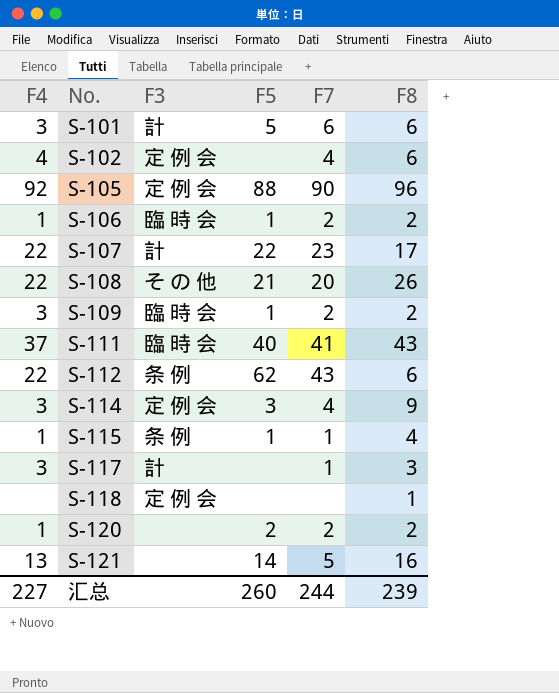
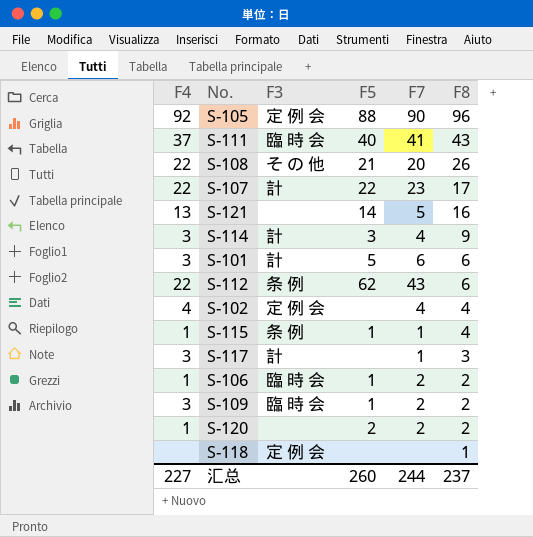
row order: No. ascending -> F8 descending
S-114 | F3: 定 例 会 -> 計
S-102 | F8: 6 -> 4
汇总 | F8: 239 -> 237

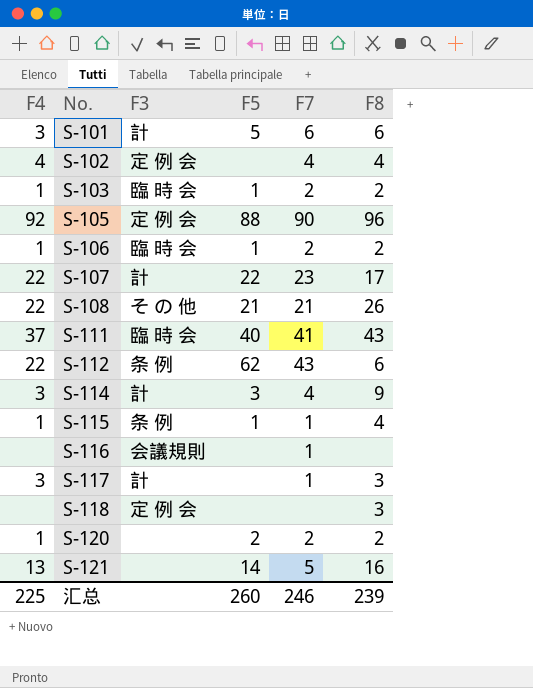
row order: F8 descending -> No. ascending
row S-109: 3 | 臨 時 会 | 1 | 2 | 2 -> none
row S-103: none -> 1 | 臨 時 会 | 1 | 2 | 2
S-108 | F7: 20 -> 21
row S-116: none -> none | 会議規則 | none | 1 | none
S-118 | F8: 1 -> 3
汇总 | F4: 227 -> 225
汇总 | F7: 244 -> 246
汇总 | F8: 237 -> 239

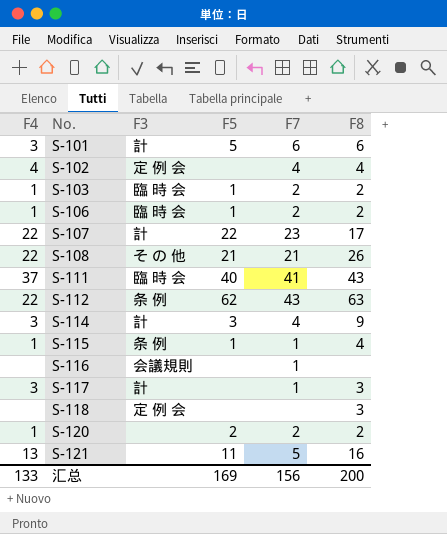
row S-105: 92 | 定 例 会 | 88 | 90 | 96 -> none
S-112 | F8: 6 -> 63
S-121 | F5: 14 -> 11
汇总 | F4: 225 -> 133
汇总 | F5: 260 -> 169
汇总 | F7: 246 -> 156
汇总 | F8: 239 -> 200

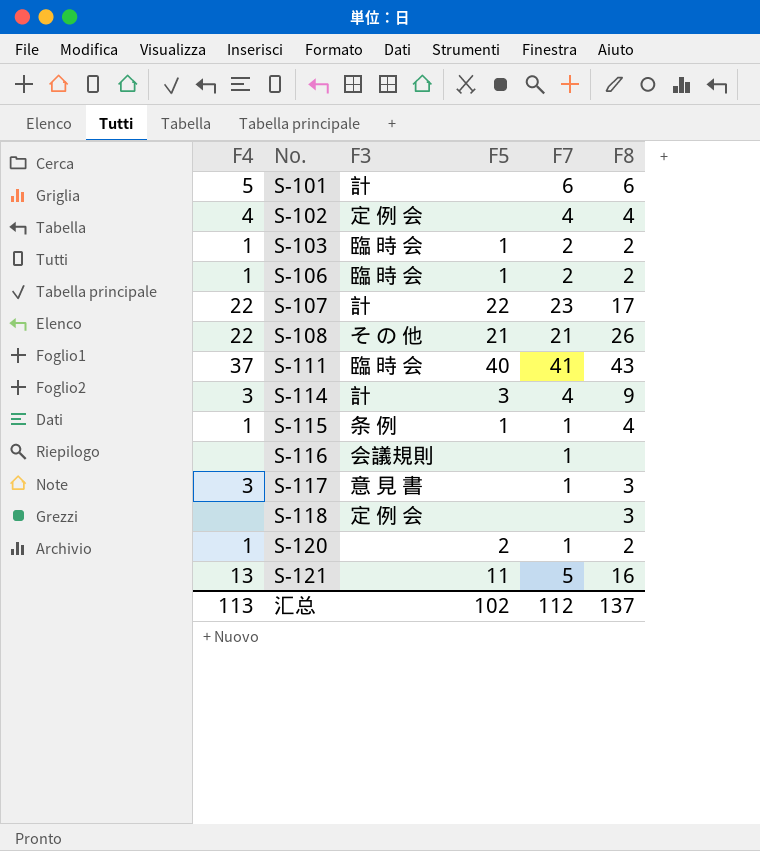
row S-112: 22 | 条 例 | 62 | 43 | 63 -> none
S-101 | F4: 3 -> 5
S-101 | F5: 5 -> none
S-117 | F3: 計 -> 意 見 書
S-120 | F7: 2 -> 1
汇总 | F4: 133 -> 113
汇总 | F5: 169 -> 102
汇总 | F7: 156 -> 112
汇总 | F8: 200 -> 137

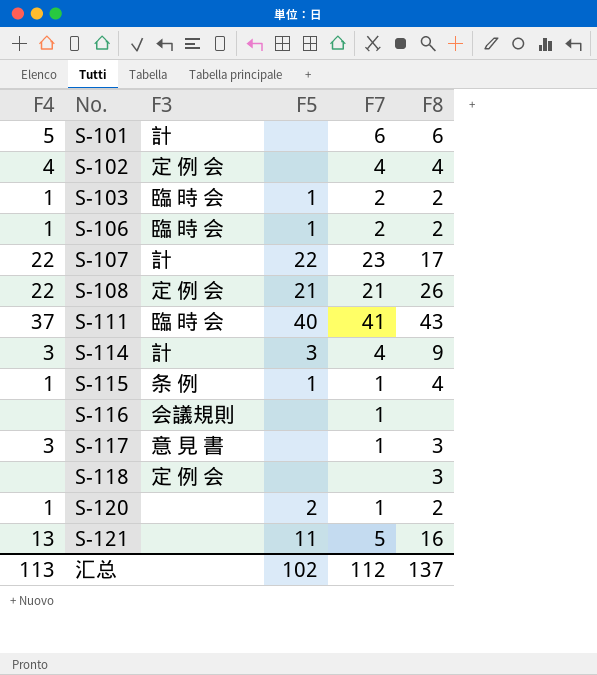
S-108 | F3: そ の 他 -> 定 例 会

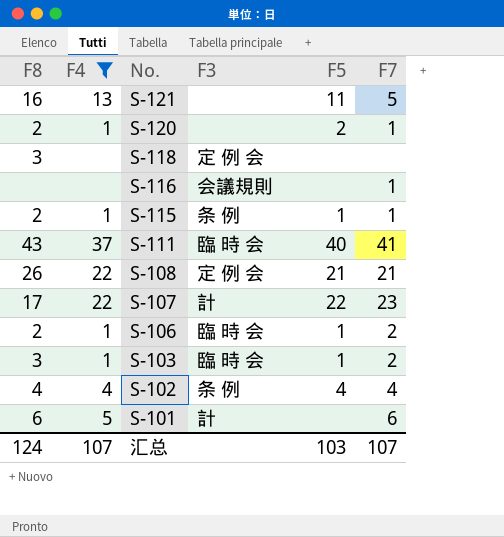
filter: none -> F4 != 3
row order: No. ascending -> No. descending
column F8 | position: 6 -> 1
S-115 | F8: 4 -> 2
S-103 | F8: 2 -> 3
S-102 | F3: 定 例 会 -> 条 例
S-102 | F5: none -> 4
汇总 | F8: 137 -> 124
汇总 | F4: 113 -> 107
汇总 | F5: 102 -> 103
汇总 | F7: 112 -> 107

